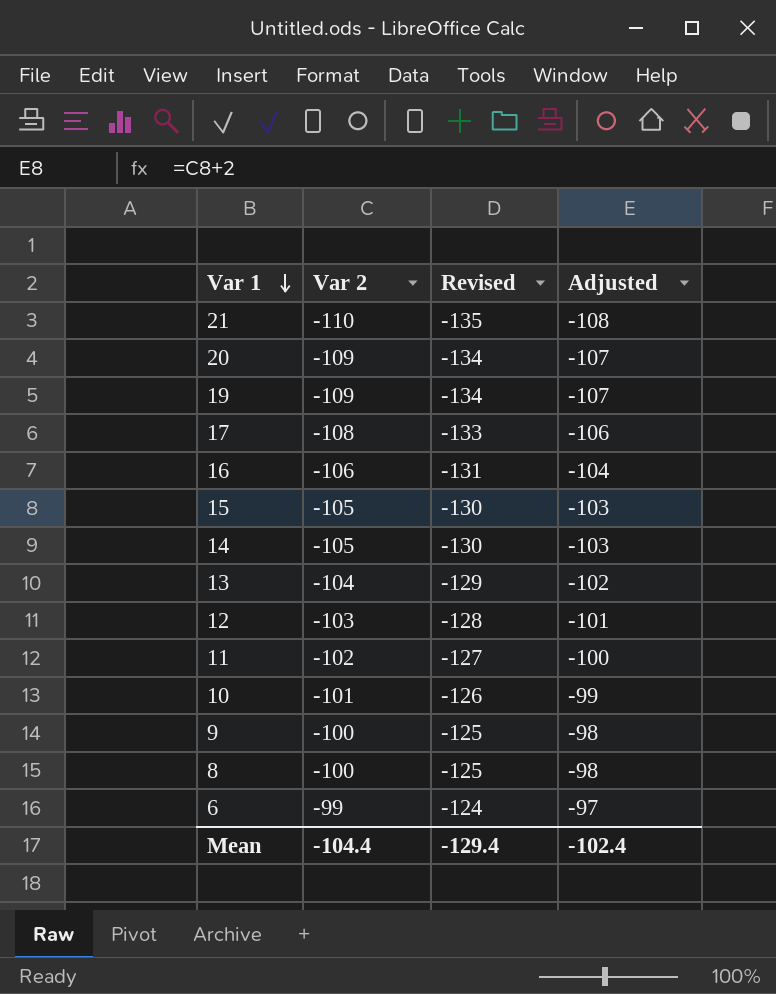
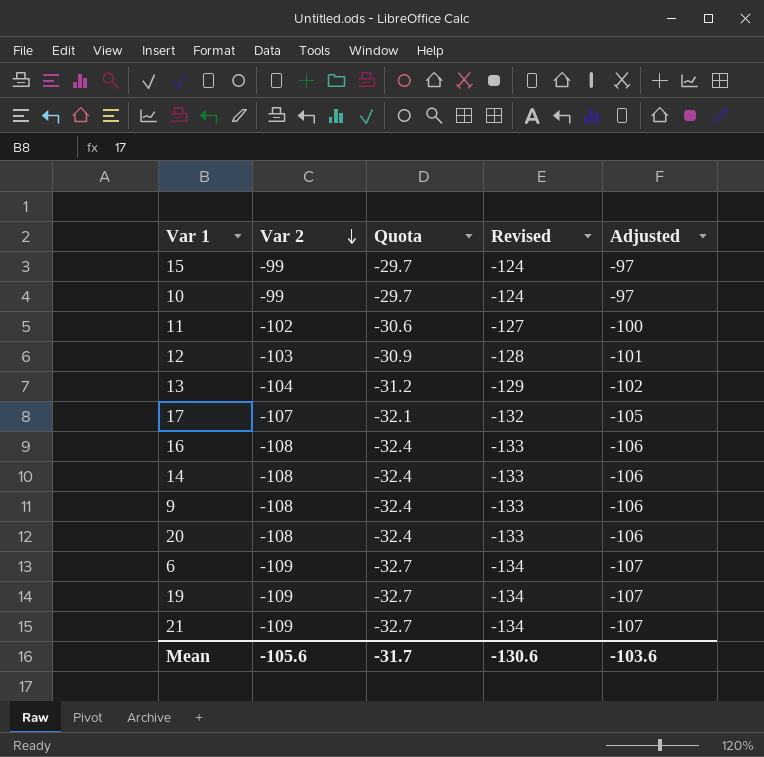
row order: Var 1 descending -> Var 2 descending
column Quota | formula: none -> [Var 2] * 0.3
row 8: -100 | -125 | -98 -> none
15 | Var 2: -105 -> -99
15 | Revised: -130 -> -124
15 | Adjusted: -103 -> -97
10 | Var 2: -101 -> -99
10 | Revised: -126 -> -124
10 | Adjusted: -99 -> -97
17 | Var 2: -108 -> -107
17 | Revised: -133 -> -132
17 | Adjusted: -106 -> -105
16 | Var 2: -106 -> -108
16 | Revised: -131 -> -133
16 | Adjusted: -104 -> -106
14 | Var 2: -105 -> -108
14 | Revised: -130 -> -133
14 | Adjusted: -103 -> -106
9 | Var 2: -100 -> -108
9 | Revised: -125 -> -133
9 | Adjusted: -98 -> -106
20 | Var 2: -109 -> -108
20 | Revised: -134 -> -133
20 | Adjusted: -107 -> -106
6 | Var 2: -99 -> -109
6 | Revised: -124 -> -134
6 | Adjusted: -97 -> -107
21 | Var 2: -110 -> -109
21 | Revised: -135 -> -134
21 | Adjusted: -108 -> -107
Mean | Var 2: -104.4 -> -105.6
Mean | Revised: -129.4 -> -130.6
Mean | Adjusted: -102.4 -> -103.6

